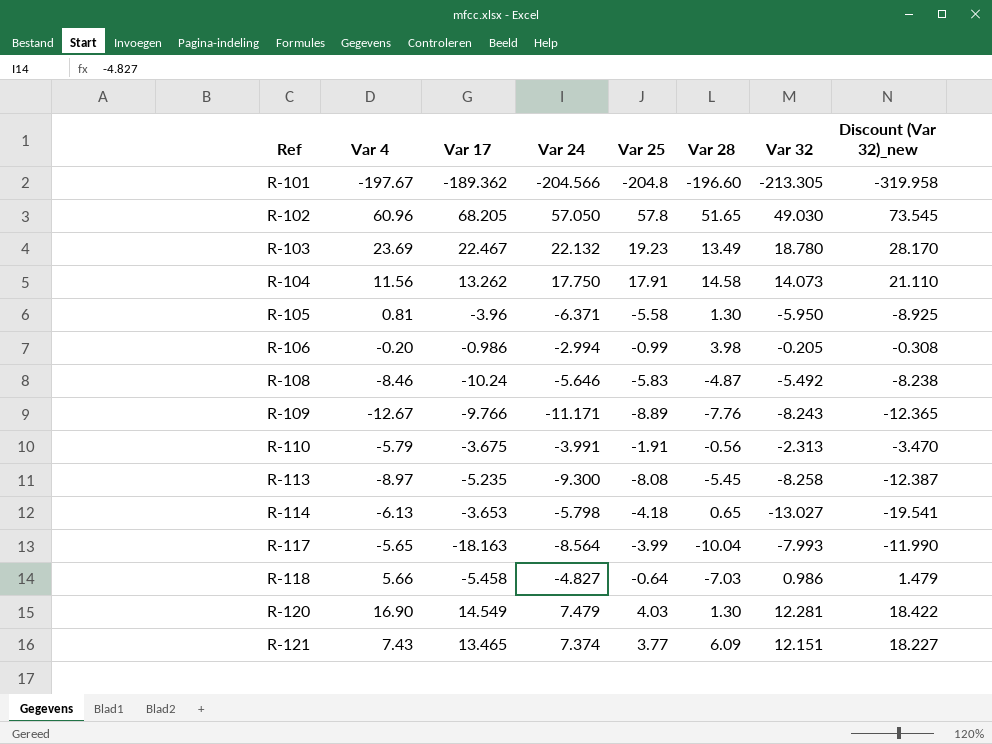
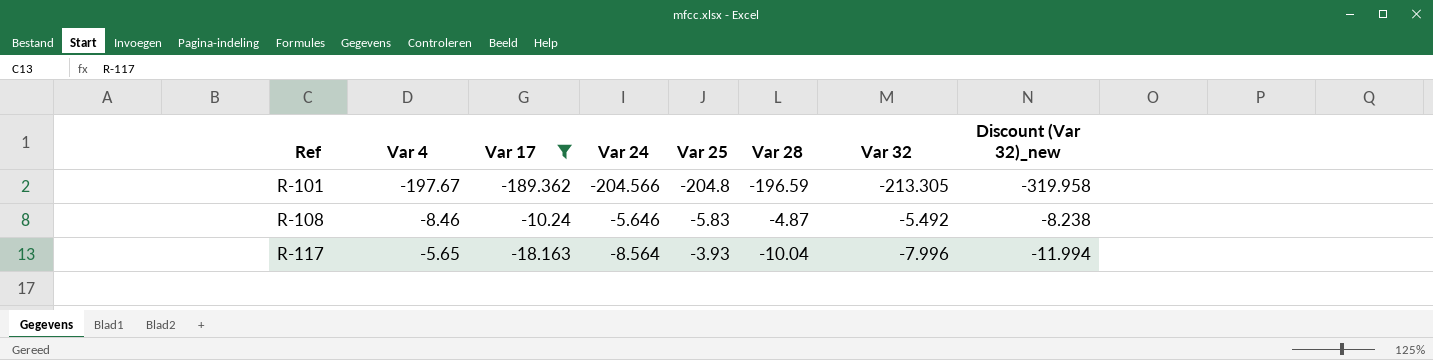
filter: none -> Var 17 <= -10.24
R-101 | Var 28: -196.60 -> -196.59
R-117 | Var 25: -3.99 -> -3.93
R-117 | Var 32: -7.993 -> -7.996
R-117 | Discount (Var 32)_new: -11.990 -> -11.994

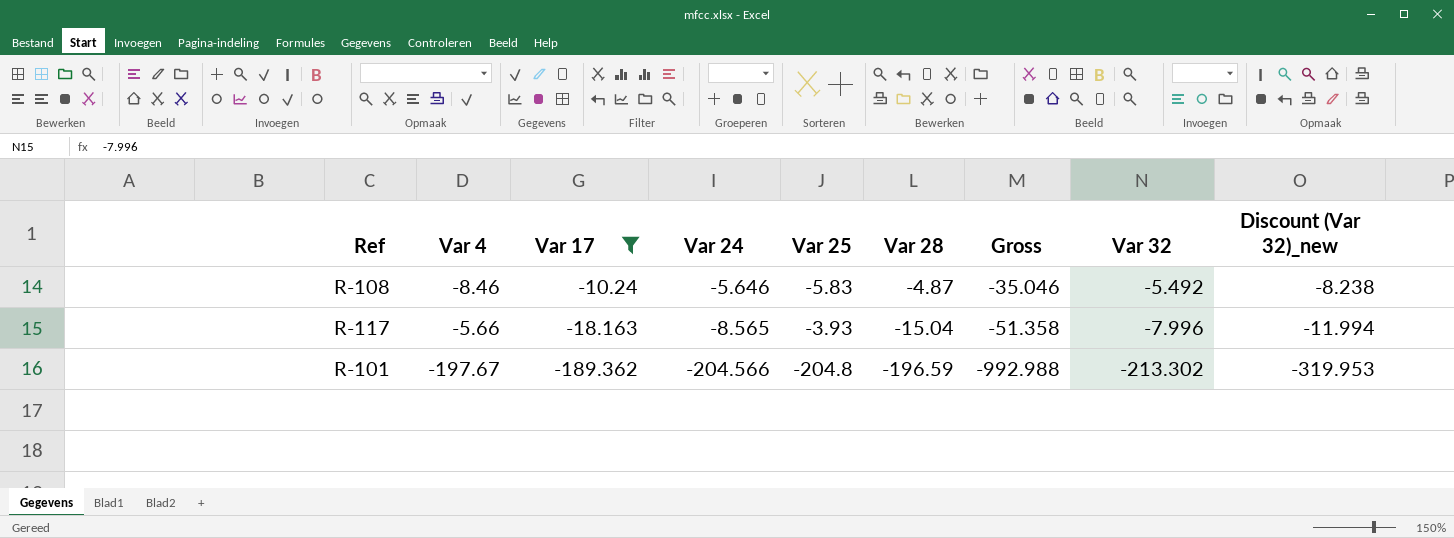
row order: Ref ascending -> Var 17 descending
column Gross | formula: none -> [Var 4] + [Var 17] + [Var 24] + [Var 25] + [Var 28]
R-117 | Var 4: -5.65 -> -5.66
R-117 | Var 24: -8.564 -> -8.565
R-117 | Var 28: -10.04 -> -15.04
R-101 | Var 32: -213.305 -> -213.302
R-101 | Discount (Var 32)_new: -319.958 -> -319.953

